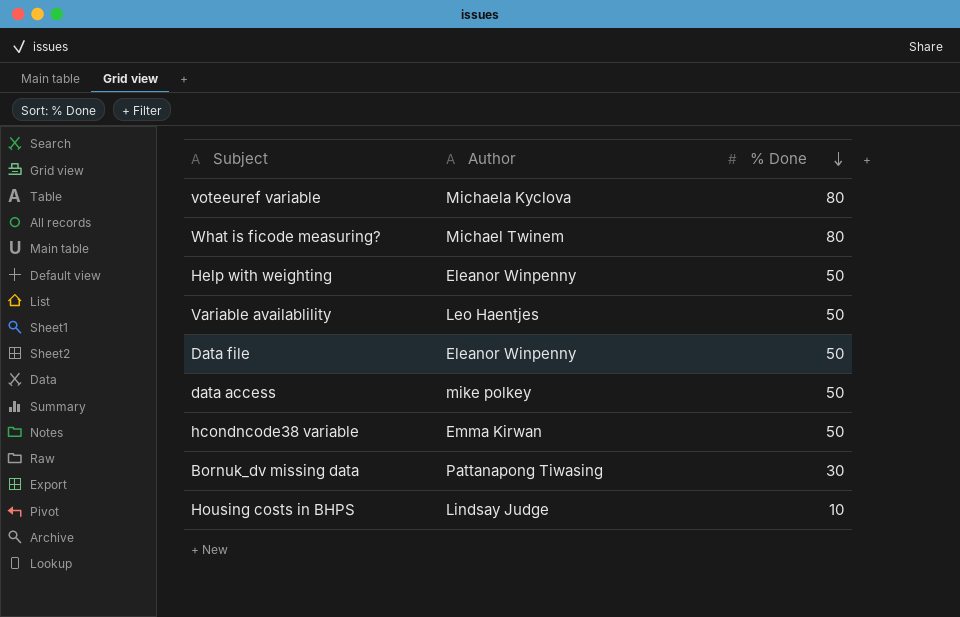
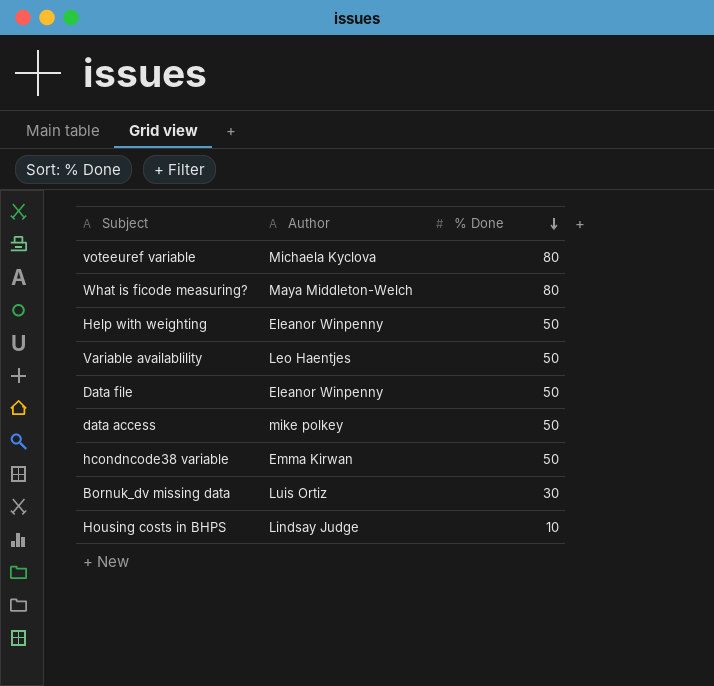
What is ficode measuring? | Author: Michael Twinem -> Maya Middleton-Welch
Bornuk_dv missing data | Author: Pattanapong Tiwasing -> Luis Ortiz

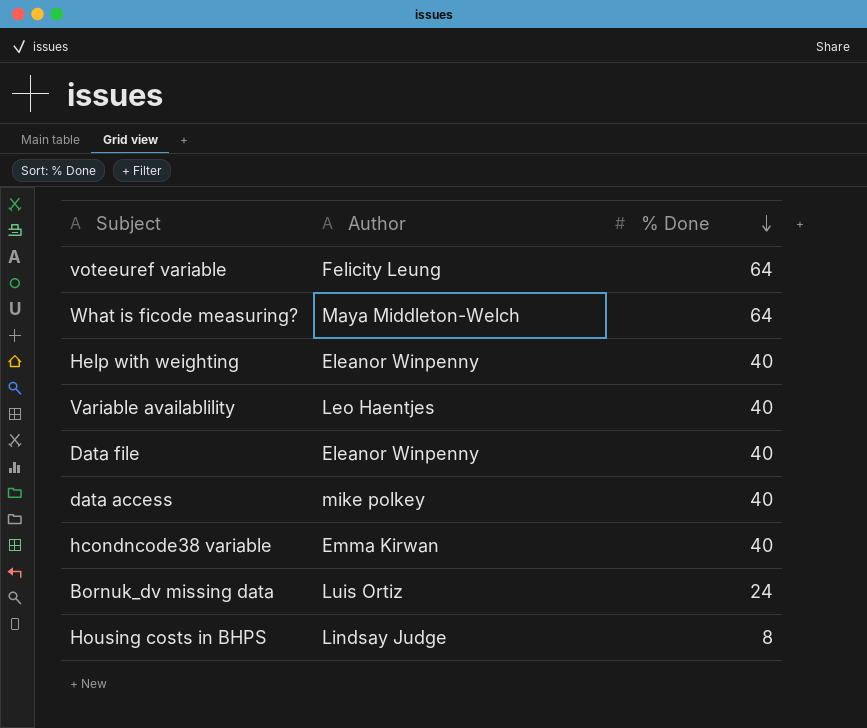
voteeuref variable | Author: Michaela Kyclova -> Felicity Leung
voteeuref variable | % Done: 80 -> 64
What is ficode measuring? | % Done: 80 -> 64
Help with weighting | % Done: 50 -> 40
Variable availablility | % Done: 50 -> 40
Data file | % Done: 50 -> 40
data access | % Done: 50 -> 40
hcondncode38 variable | % Done: 50 -> 40
Bornuk_dv missing data | % Done: 30 -> 24
Housing costs in BHPS | % Done: 10 -> 8

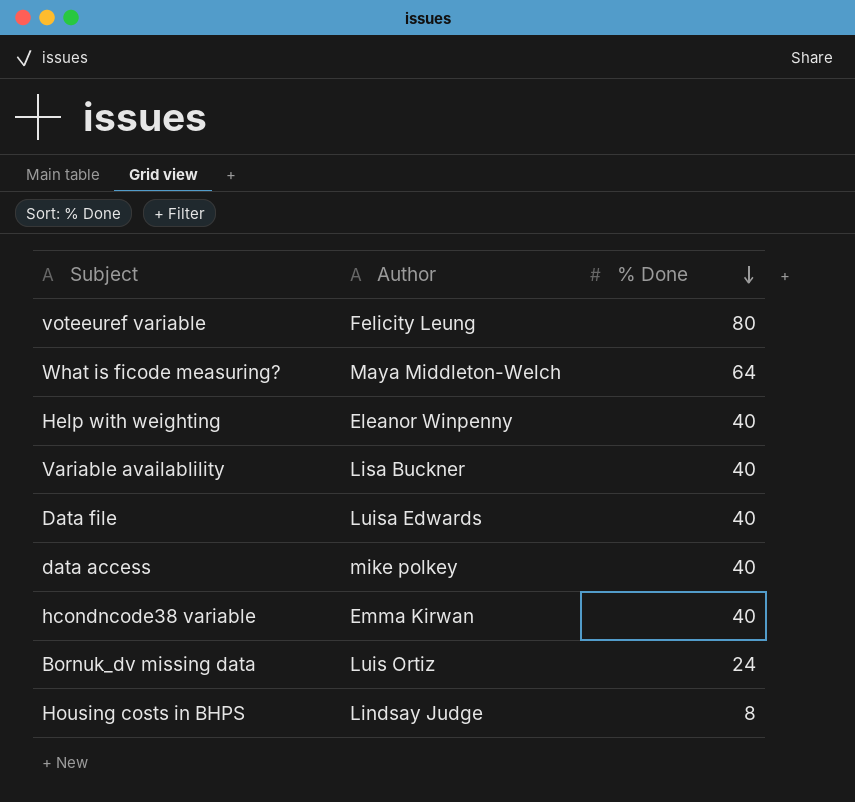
voteeuref variable | % Done: 64 -> 80
Variable availablility | Author: Leo Haentjes -> Lisa Buckner
Data file | Author: Eleanor Winpenny -> Luisa Edwards

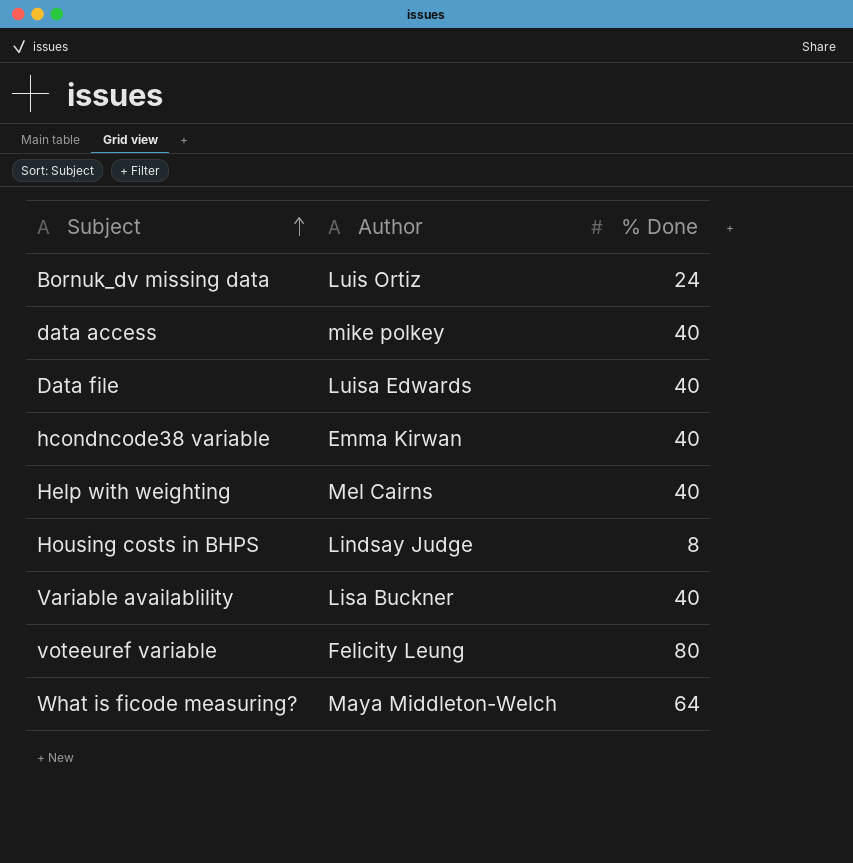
row order: % Done descending -> Subject ascending
Help with weighting | Author: Eleanor Winpenny -> Mel Cairns

